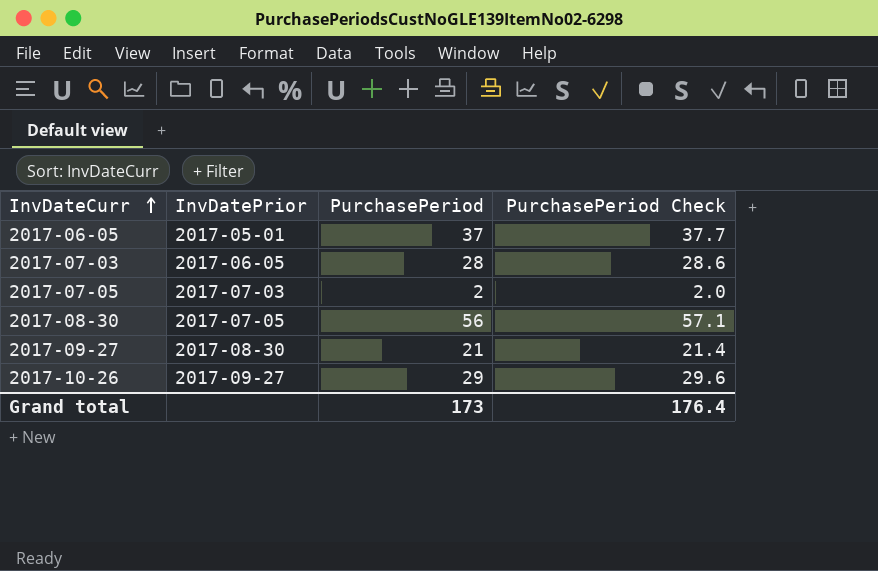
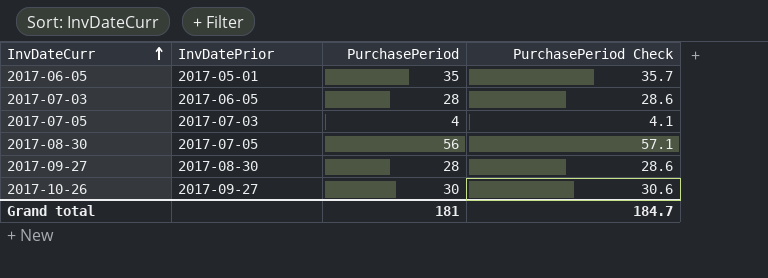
2017-06-05 | PurchasePeriod: 37 -> 35
2017-06-05 | PurchasePeriod Check: 37.7 -> 35.7
2017-07-05 | PurchasePeriod: 2 -> 4
2017-07-05 | PurchasePeriod Check: 2.0 -> 4.1
2017-09-27 | PurchasePeriod: 21 -> 28
2017-09-27 | PurchasePeriod Check: 21.4 -> 28.6
2017-10-26 | PurchasePeriod: 29 -> 30
2017-10-26 | PurchasePeriod Check: 29.6 -> 30.6
Grand total | PurchasePeriod: 173 -> 181
Grand total | PurchasePeriod Check: 176.4 -> 184.7

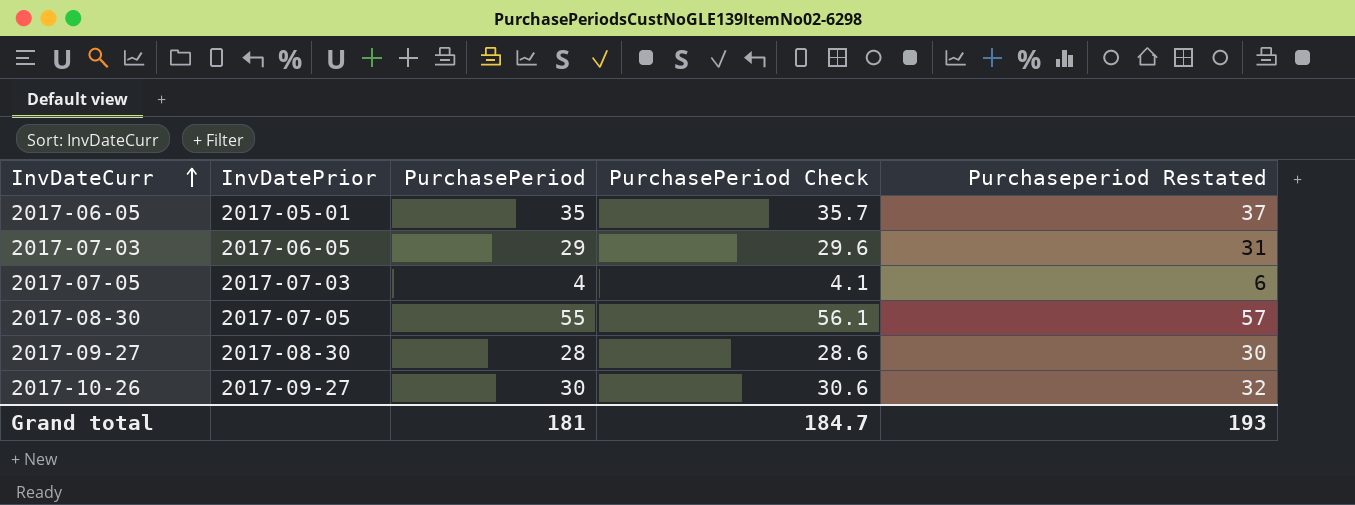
column Purchaseperiod Restated | formula: none -> [PurchasePeriod] + 2
2017-07-03 | PurchasePeriod: 28 -> 29
2017-07-03 | PurchasePeriod Check: 28.6 -> 29.6
2017-08-30 | PurchasePeriod: 56 -> 55
2017-08-30 | PurchasePeriod Check: 57.1 -> 56.1

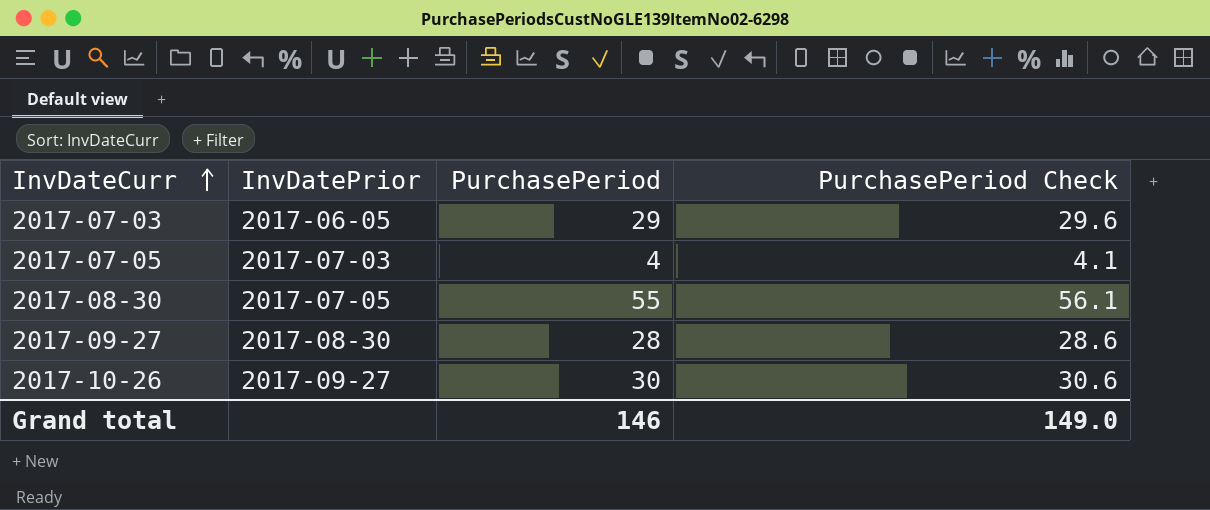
column Purchaseperiod Restated | formula: [PurchasePeriod] + 2 -> none
row 2017-06-05: 2017-05-01 | 35 | 35.7 | 37 -> none
Grand total | PurchasePeriod: 181 -> 146
Grand total | PurchasePeriod Check: 184.7 -> 149.0

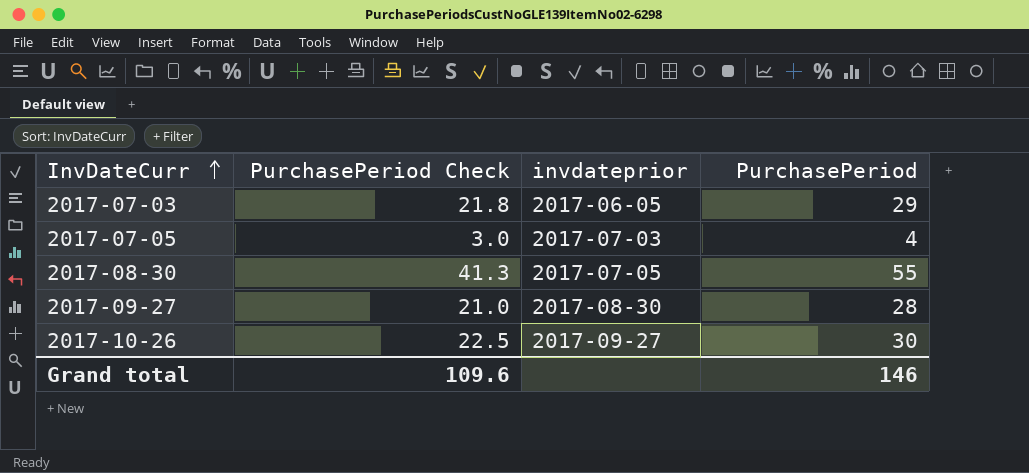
column PurchasePeriod Check | formula: [PurchasePeriod] * 1.02 -> [PurchasePeriod] * 0.75
column PurchasePeriod Check | position: 4 -> 2
column name: InvDatePrior -> invdateprior
Grand total | PurchasePeriod Check: 149.0 -> 109.6

